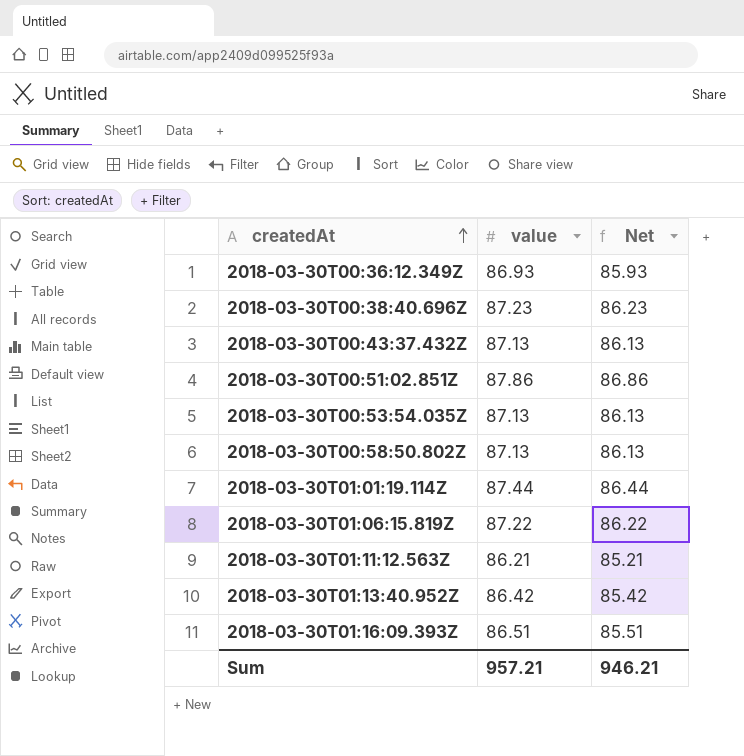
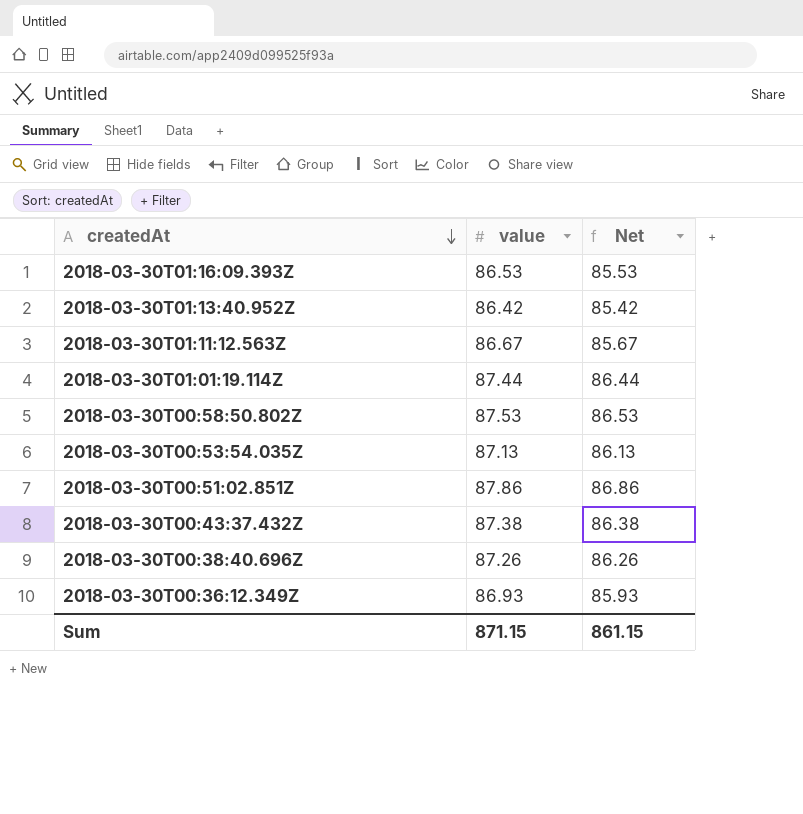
row order: createdAt ascending -> createdAt descending
row 2018-03-30T01:06:15.819Z: 87.22 | 86.22 -> none
2018-03-30T01:16:09.393Z | value: 86.51 -> 86.53
2018-03-30T01:16:09.393Z | Net: 85.51 -> 85.53
2018-03-30T01:11:12.563Z | value: 86.21 -> 86.67
2018-03-30T01:11:12.563Z | Net: 85.21 -> 85.67
2018-03-30T00:58:50.802Z | value: 87.13 -> 87.53
2018-03-30T00:58:50.802Z | Net: 86.13 -> 86.53
2018-03-30T00:43:37.432Z | value: 87.13 -> 87.38
2018-03-30T00:43:37.432Z | Net: 86.13 -> 86.38
2018-03-30T00:38:40.696Z | value: 87.23 -> 87.26
2018-03-30T00:38:40.696Z | Net: 86.23 -> 86.26
Sum | value: 957.21 -> 871.15
Sum | Net: 946.21 -> 861.15

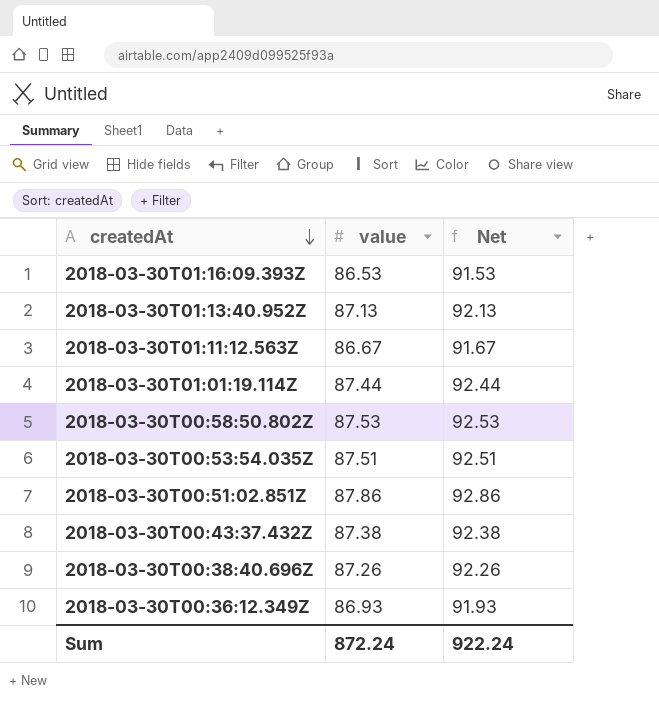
column Net | formula: [value] - 1 -> [value] + 5
2018-03-30T01:13:40.952Z | value: 86.42 -> 87.13
2018-03-30T00:53:54.035Z | value: 87.13 -> 87.51
Sum | value: 871.15 -> 872.24
Sum | Net: 861.15 -> 922.24

